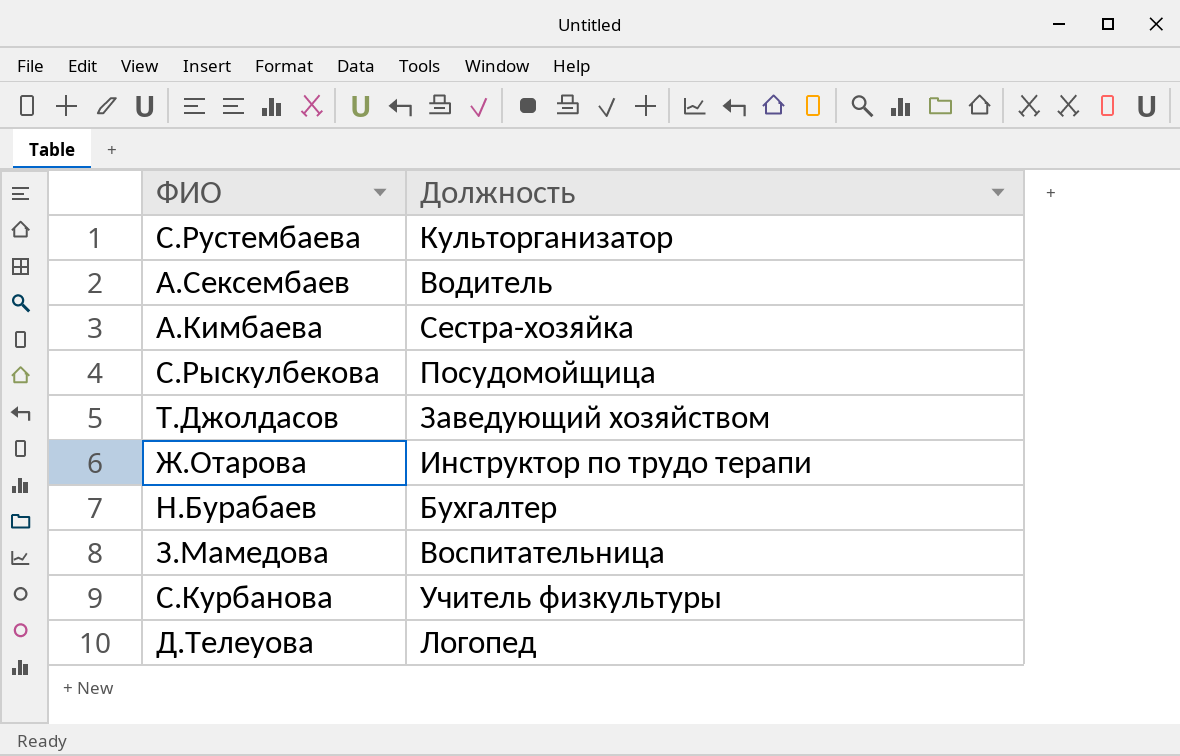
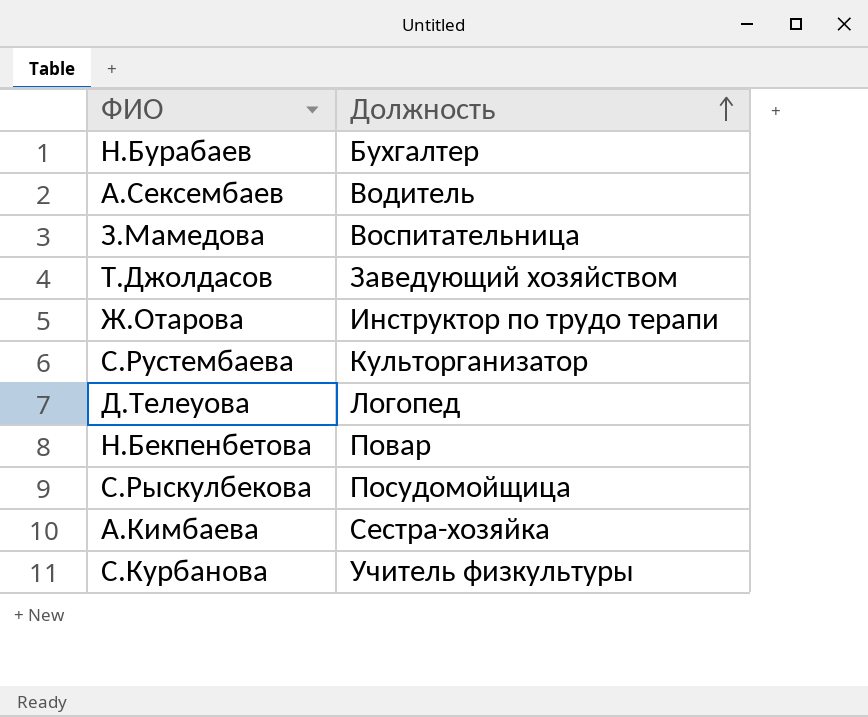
row order: none -> Должность ascending
row Н.Бекпенбетова: none -> Повар

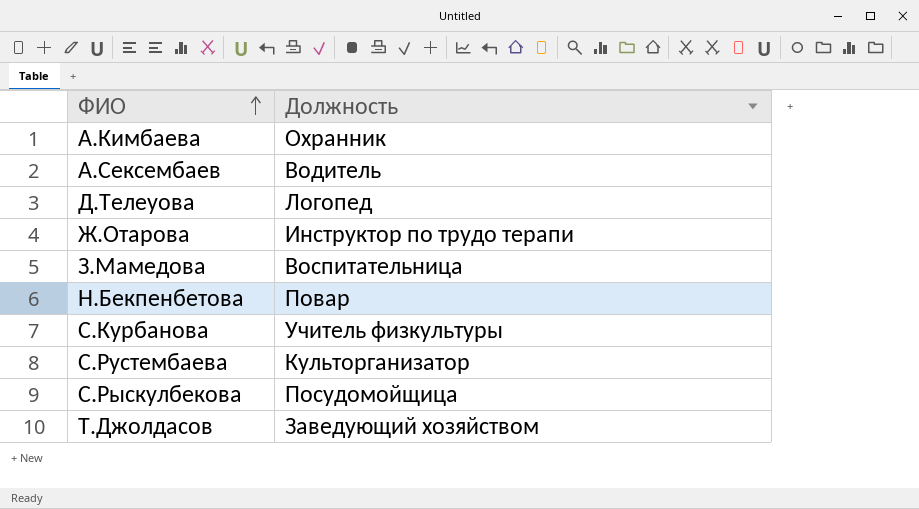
row order: Должность ascending -> ФИО ascending
row Н.Бурабаев: Бухгалтер -> none
А.Кимбаева | Должность: Сестра-хозяйка -> Охранник

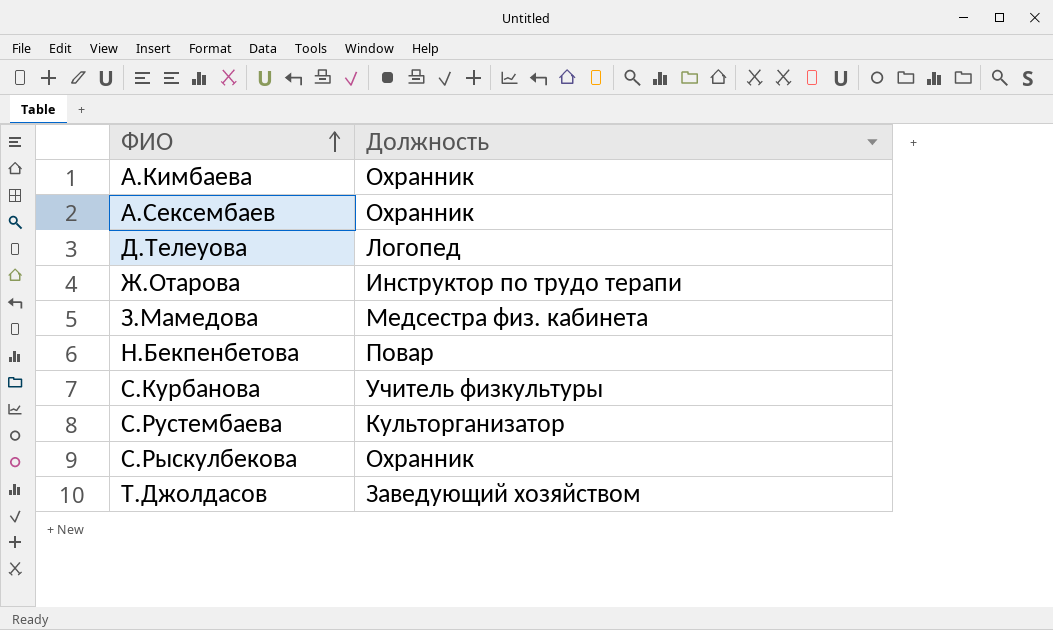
А.Сексембаев | Должность: Водитель -> Охранник
З.Мамедова | Должность: Воспитательница -> Медсестра физ. кабинета
С.Рыскулбекова | Должность: Посудомойщица -> Охранник

